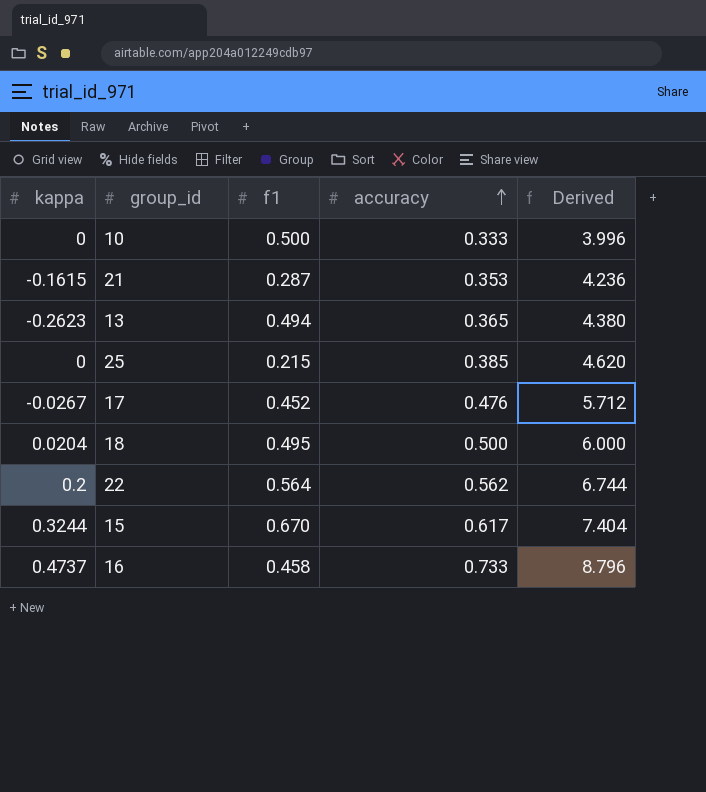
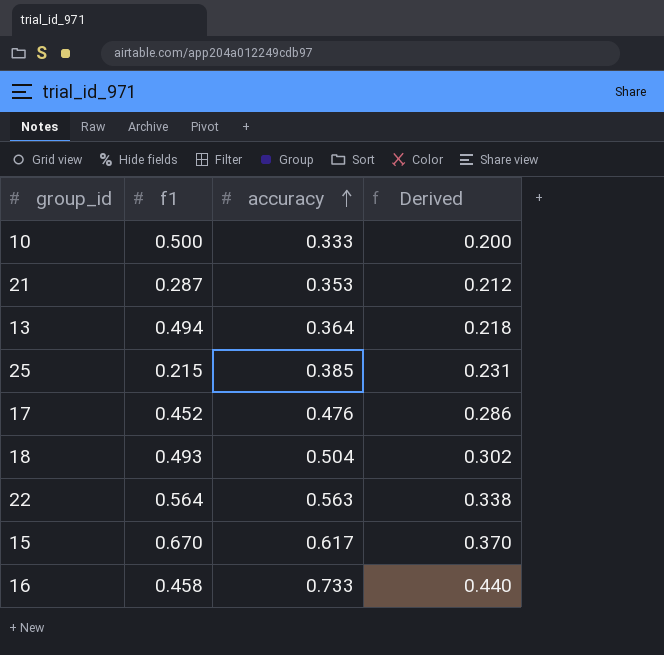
column kappa | position: 1 -> none
column Derived | formula: [accuracy] * 12 -> [accuracy] * 0.6
13 | accuracy: 0.365 -> 0.364
18 | f1: 0.495 -> 0.493
18 | accuracy: 0.500 -> 0.504
22 | accuracy: 0.562 -> 0.563

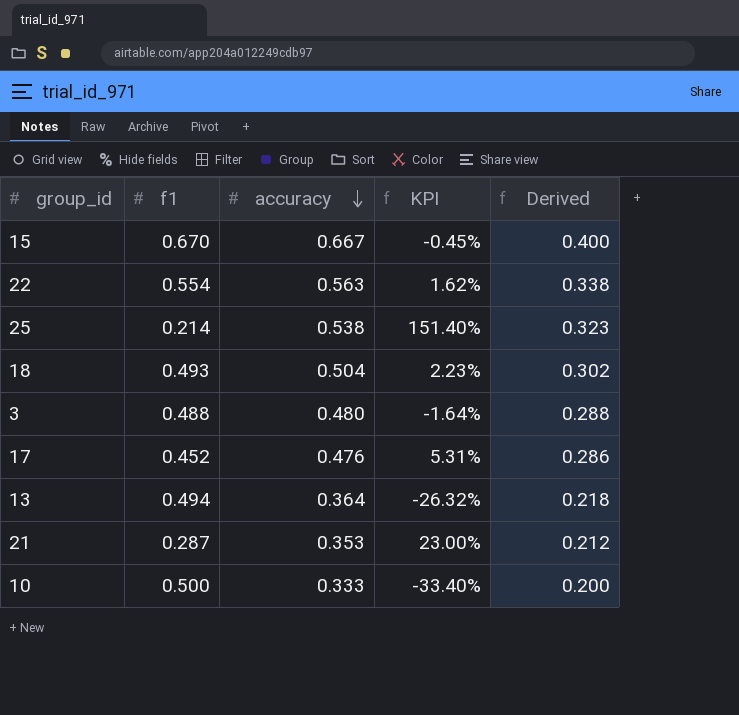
row order: accuracy ascending -> accuracy descending
column KPI | formula: none -> ([accuracy] - [f1]) / [f1]
row 16: 0.458 | 0.733 | 0.440 -> none
15 | accuracy: 0.617 -> 0.667
15 | Derived: 0.370 -> 0.400
22 | f1: 0.564 -> 0.554
25 | f1: 0.215 -> 0.214
25 | accuracy: 0.385 -> 0.538
25 | Derived: 0.231 -> 0.323
row 3: none -> 0.488 | 0.480 | -1.64% | 0.288

